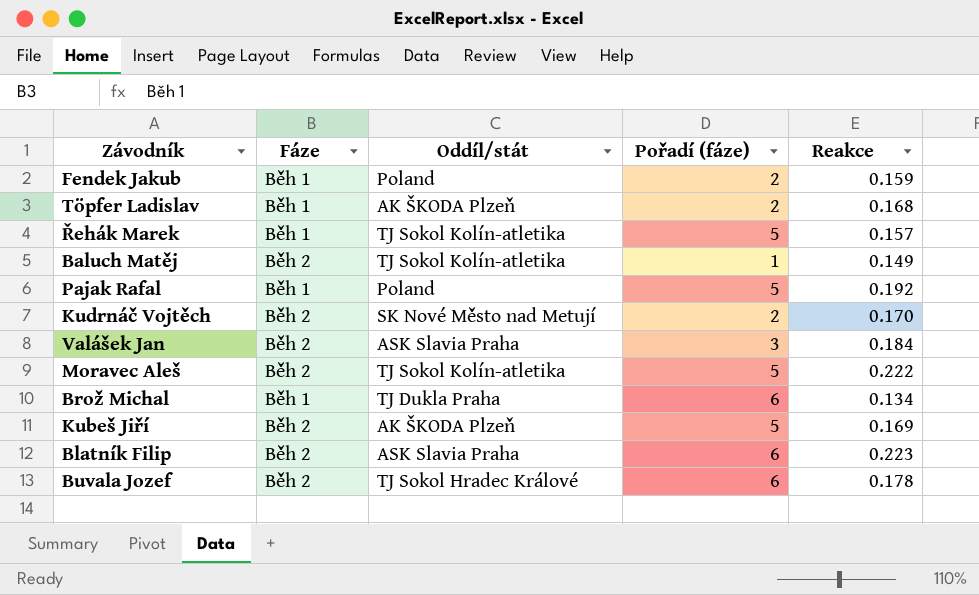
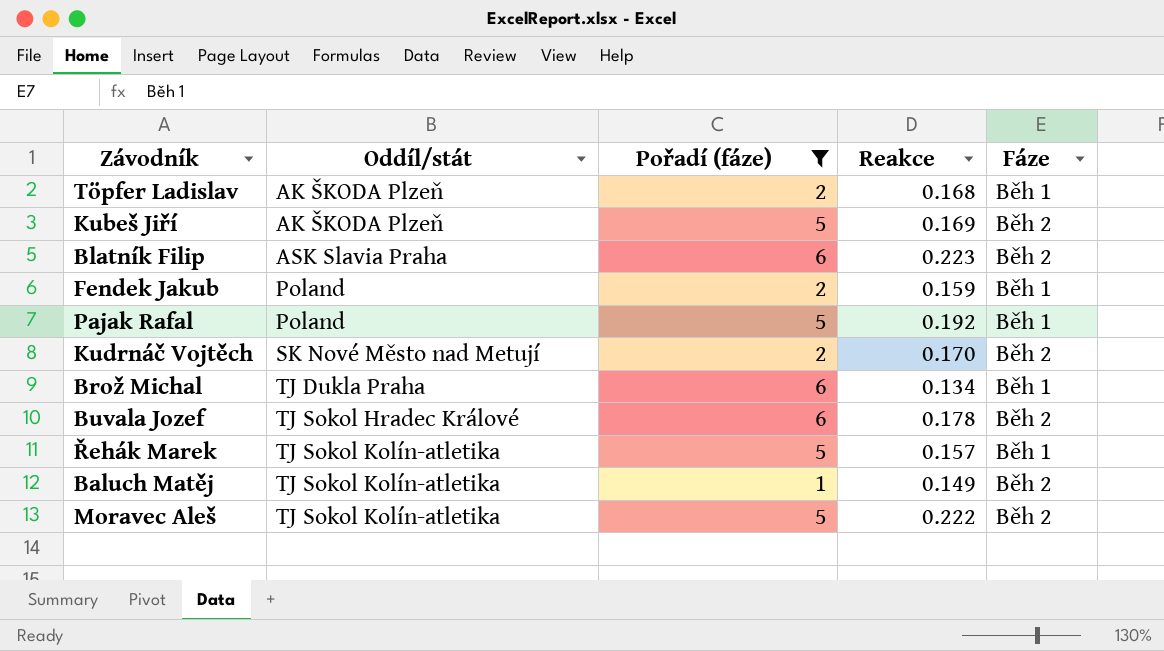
filter: none -> Pořadí (fáze) != 3
row order: none -> Oddíl/stát ascending
column Fáze | position: 2 -> 5

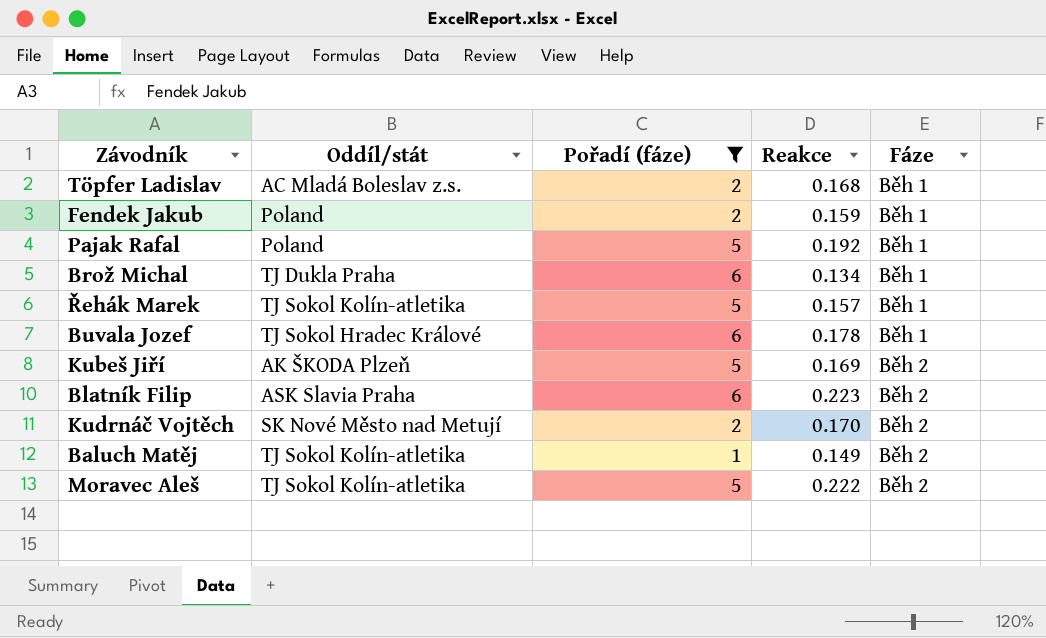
row order: Oddíl/stát ascending -> Fáze ascending
Töpfer Ladislav | Oddíl/stát: AK ŠKODA Plzeň -> AC Mladá Boleslav z.s.
Buvala Jozef | Fáze: Běh 2 -> Běh 1

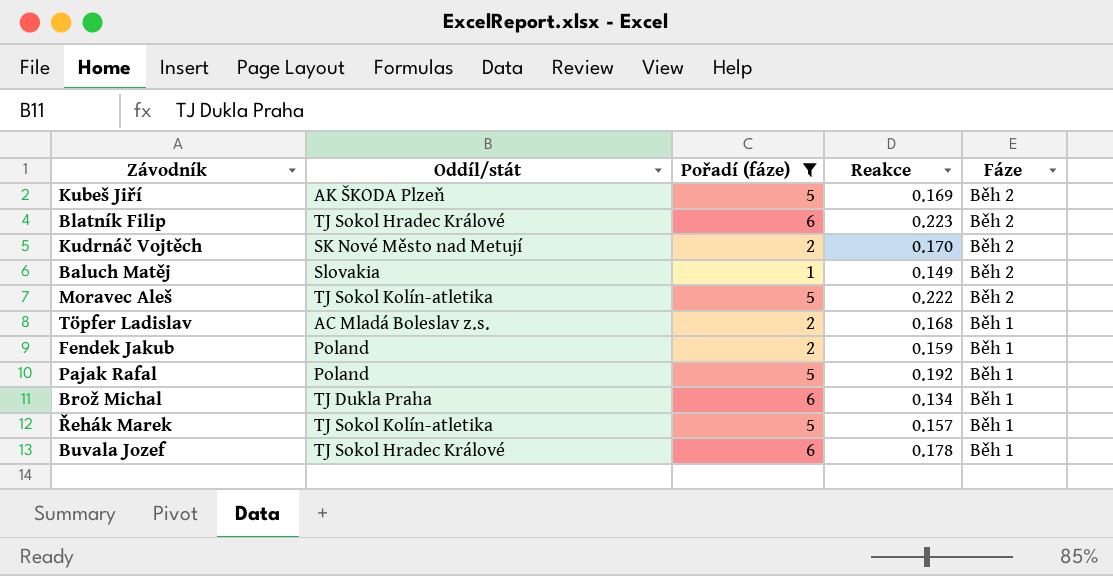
row order: Fáze ascending -> Fáze descending
Blatník Filip | Oddíl/stát: ASK Slavia Praha -> TJ Sokol Hradec Králové
Baluch Matěj | Oddíl/stát: TJ Sokol Kolín-atletika -> Slovakia

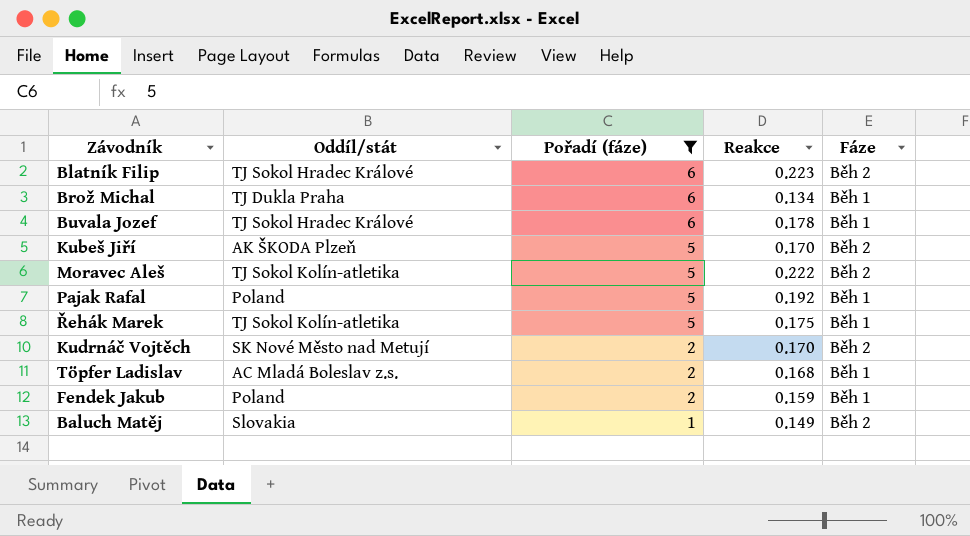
row order: Fáze descending -> Pořadí (fáze) descending
Kubeš Jiří | Reakce: 0.169 -> 0.170
Řehák Marek | Reakce: 0.157 -> 0.175

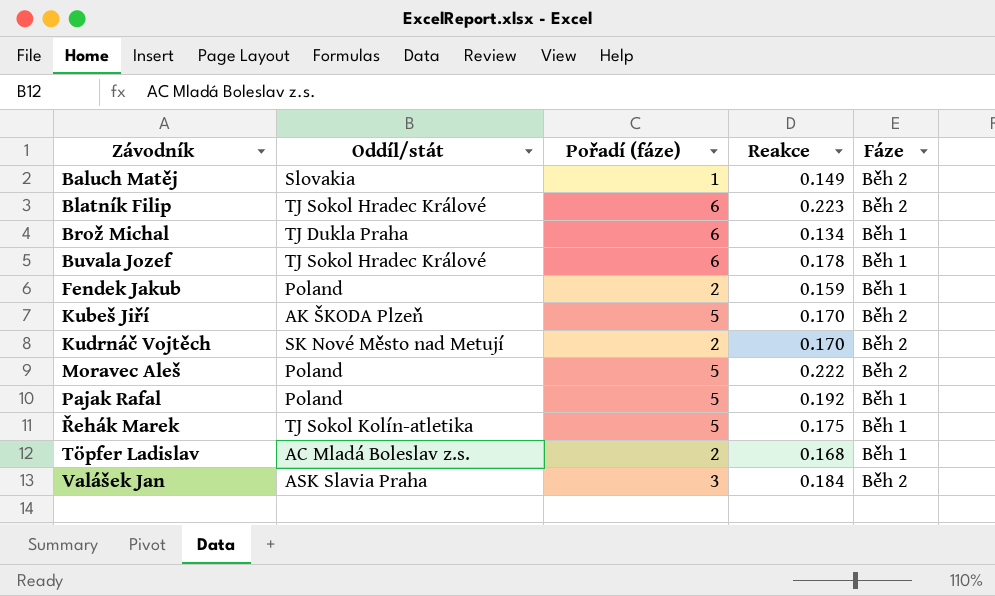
filter: Pořadí (fáze) != 3 -> none
row order: Pořadí (fáze) descending -> Závodník ascending
Moravec Aleš | Oddíl/stát: TJ Sokol Kolín-atletika -> Poland

